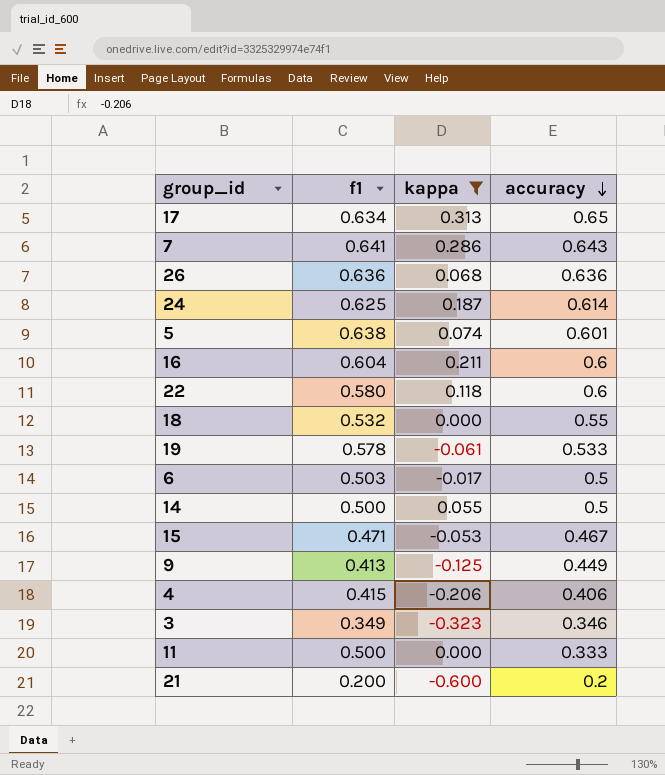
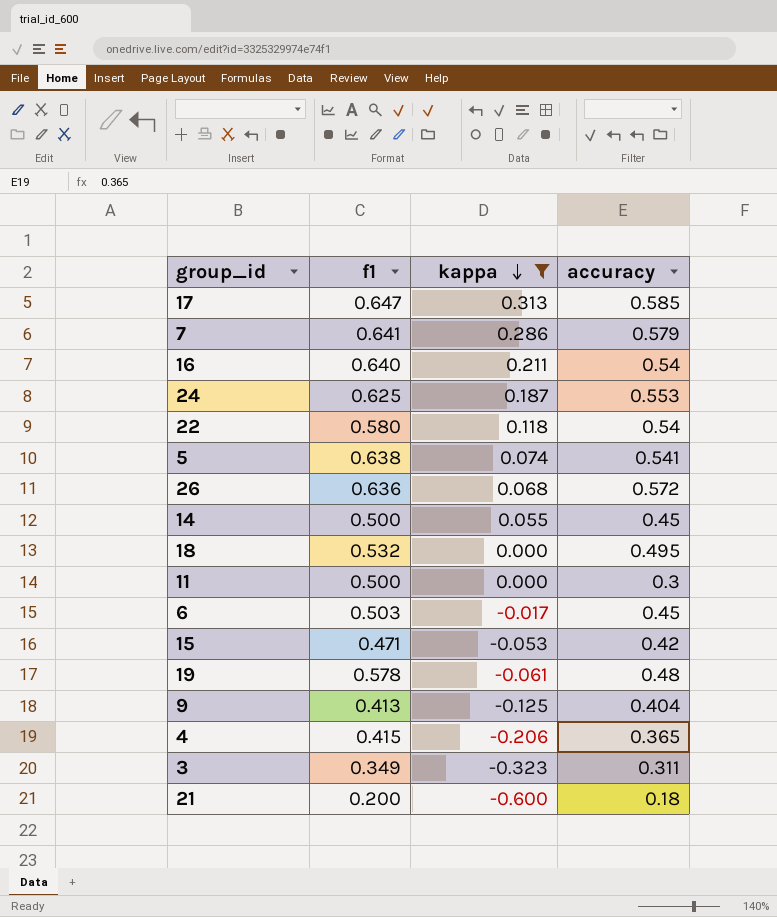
row order: accuracy descending -> kappa descending
17 | f1: 0.634 -> 0.647
17 | accuracy: 0.65 -> 0.585
7 | accuracy: 0.643 -> 0.579
16 | f1: 0.604 -> 0.640
16 | accuracy: 0.6 -> 0.54
24 | accuracy: 0.614 -> 0.553
22 | accuracy: 0.6 -> 0.54
5 | accuracy: 0.601 -> 0.541
26 | accuracy: 0.636 -> 0.572
14 | accuracy: 0.5 -> 0.45
18 | accuracy: 0.55 -> 0.495
11 | accuracy: 0.333 -> 0.3
6 | accuracy: 0.5 -> 0.45
15 | accuracy: 0.467 -> 0.42
19 | accuracy: 0.533 -> 0.48
9 | accuracy: 0.449 -> 0.404
4 | accuracy: 0.406 -> 0.365
3 | accuracy: 0.346 -> 0.311
21 | accuracy: 0.2 -> 0.18

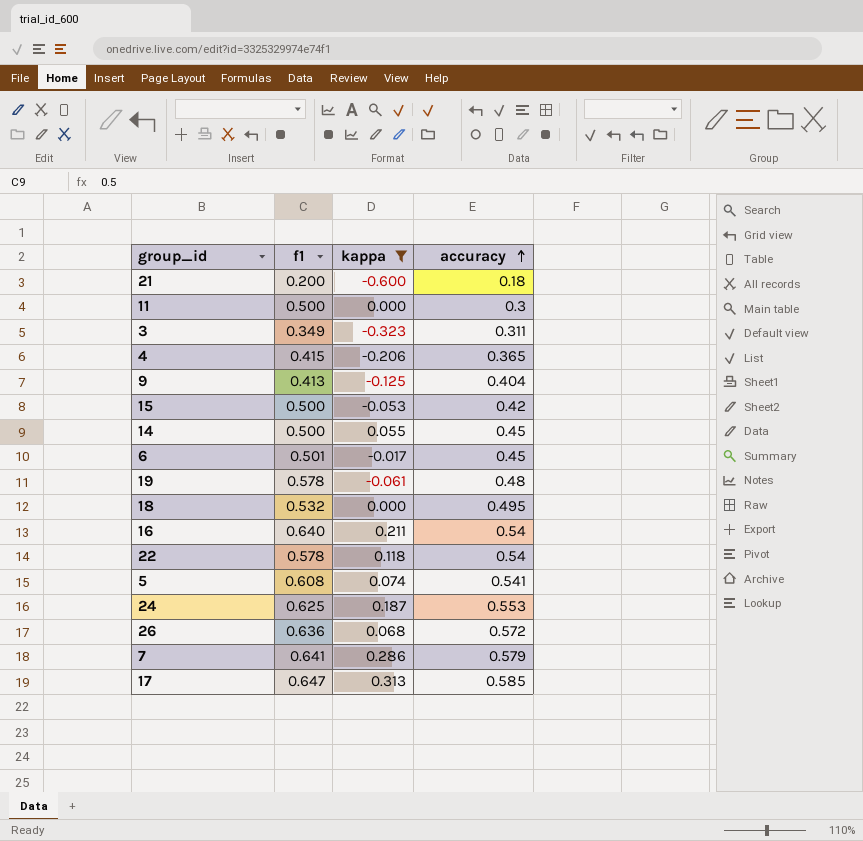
row order: kappa descending -> accuracy ascending
15 | f1: 0.471 -> 0.500
6 | f1: 0.503 -> 0.501
22 | f1: 0.580 -> 0.578
5 | f1: 0.638 -> 0.608

